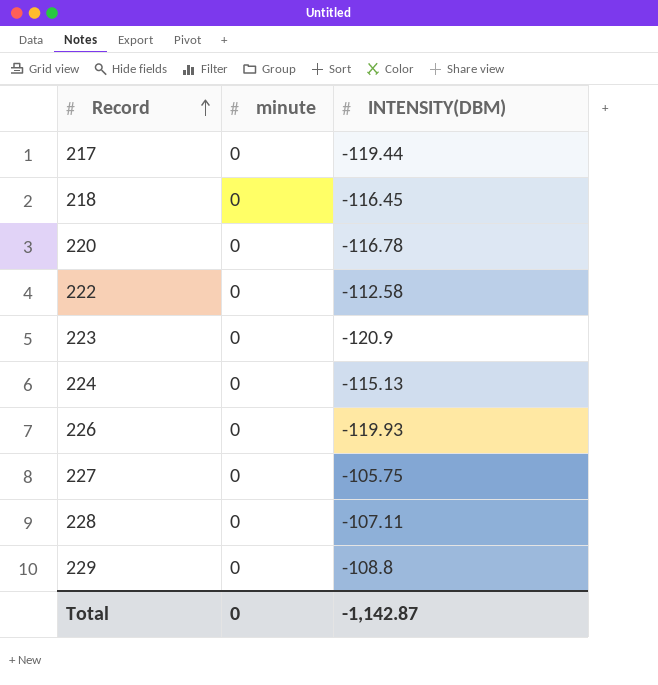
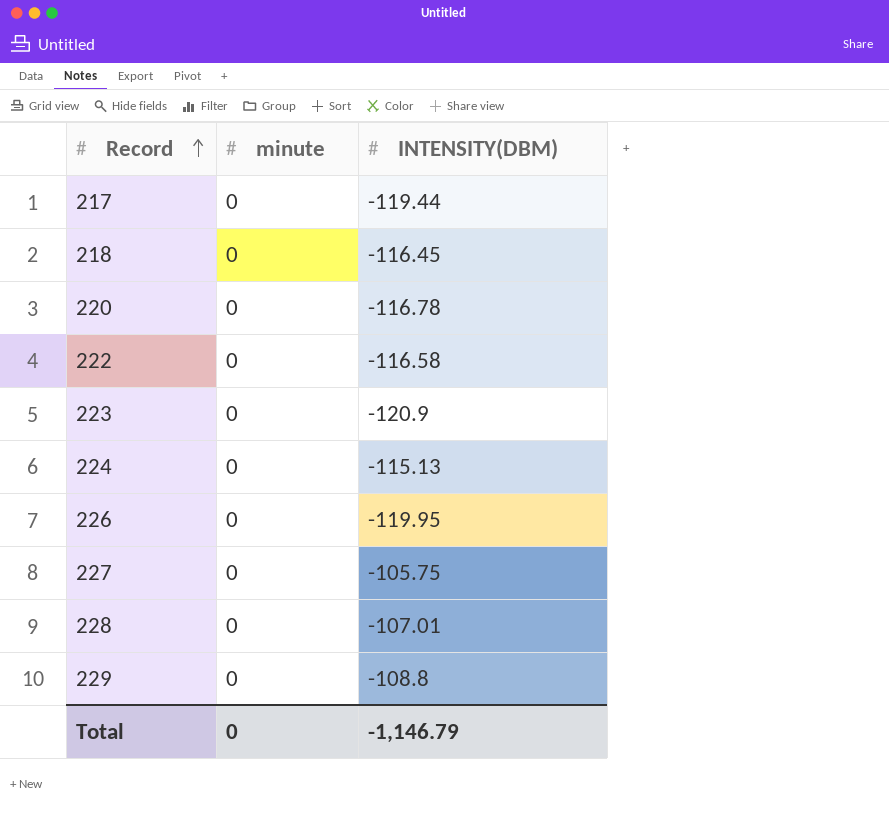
222 | INTENSITY(DBM): -112.58 -> -116.58
226 | INTENSITY(DBM): -119.93 -> -119.95
228 | INTENSITY(DBM): -107.11 -> -107.01
Total | INTENSITY(DBM): -1,142.87 -> -1,146.79

